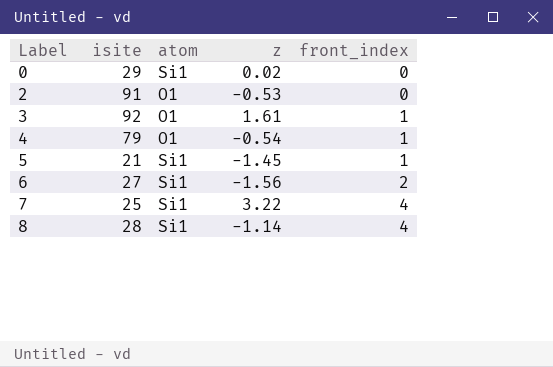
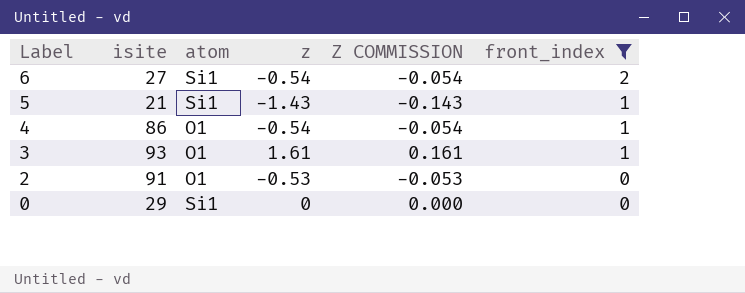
filter: none -> front_index != 4
row order: Label ascending -> Label descending
column Z COMMISSION | formula: none -> [z] * 0.1
6 | z: -1.56 -> -0.54
5 | z: -1.45 -> -1.43
4 | isite: 79 -> 86
3 | isite: 92 -> 93
0 | z: 0.02 -> 0

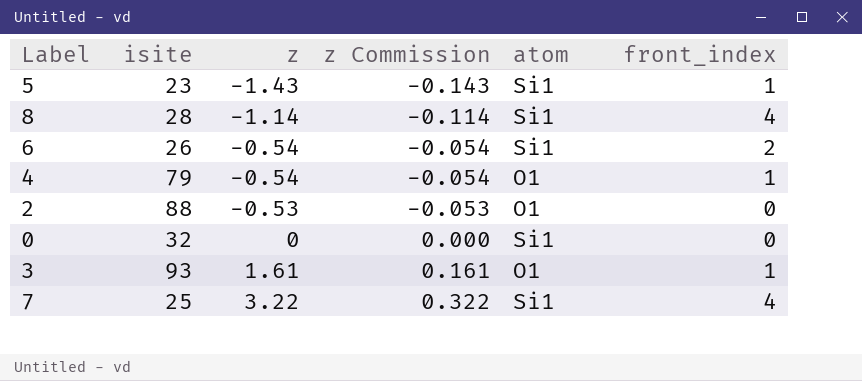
filter: front_index != 4 -> none
row order: Label descending -> z ascending
column name: Z COMMISSION -> z Commission
column atom | position: 3 -> 5
5 | isite: 21 -> 23
6 | isite: 27 -> 26
4 | isite: 86 -> 79
2 | isite: 91 -> 88
0 | isite: 29 -> 32

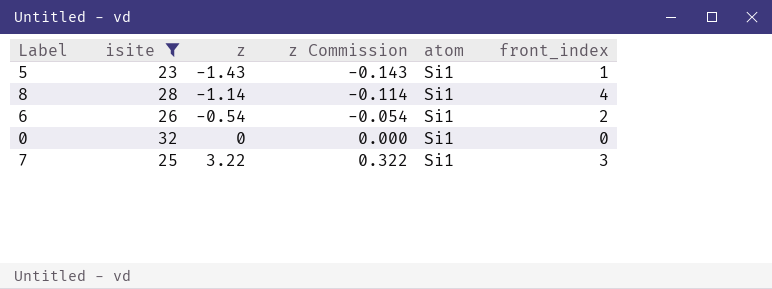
filter: none -> isite <= 32
7 | front_index: 4 -> 3

